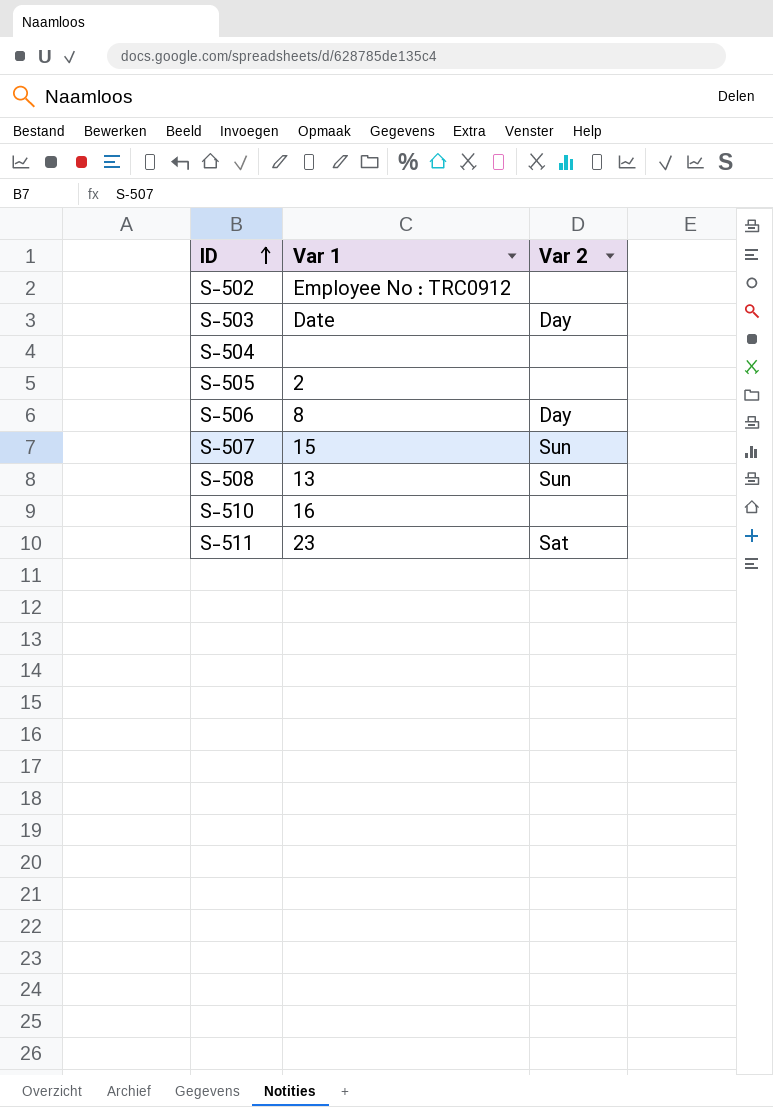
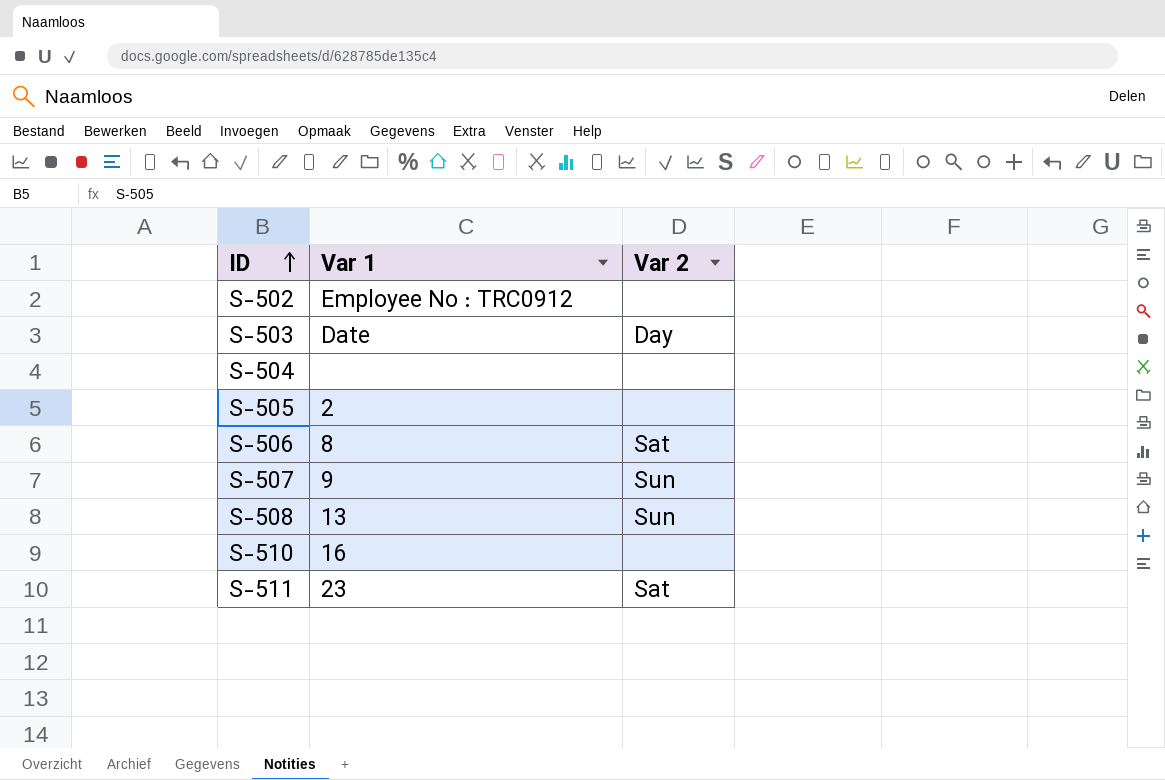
S-506 | Var 2: Day -> Sat
S-507 | Var 1: 15 -> 9

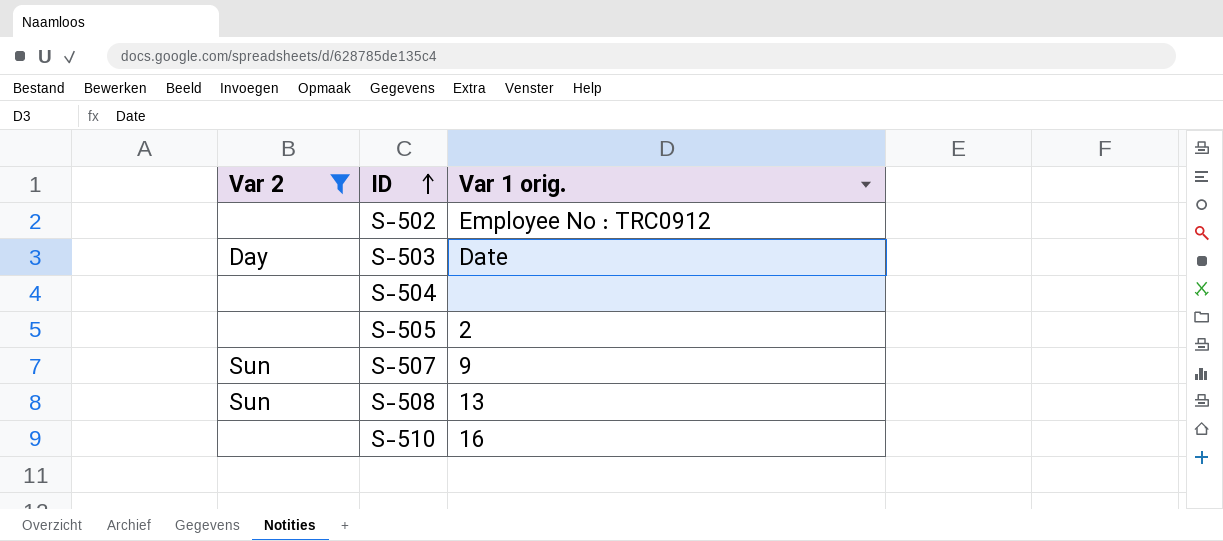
filter: none -> Var 2 != Sat
column Var 2 | position: 3 -> 1
column name: Var 1 -> Var 1 orig.

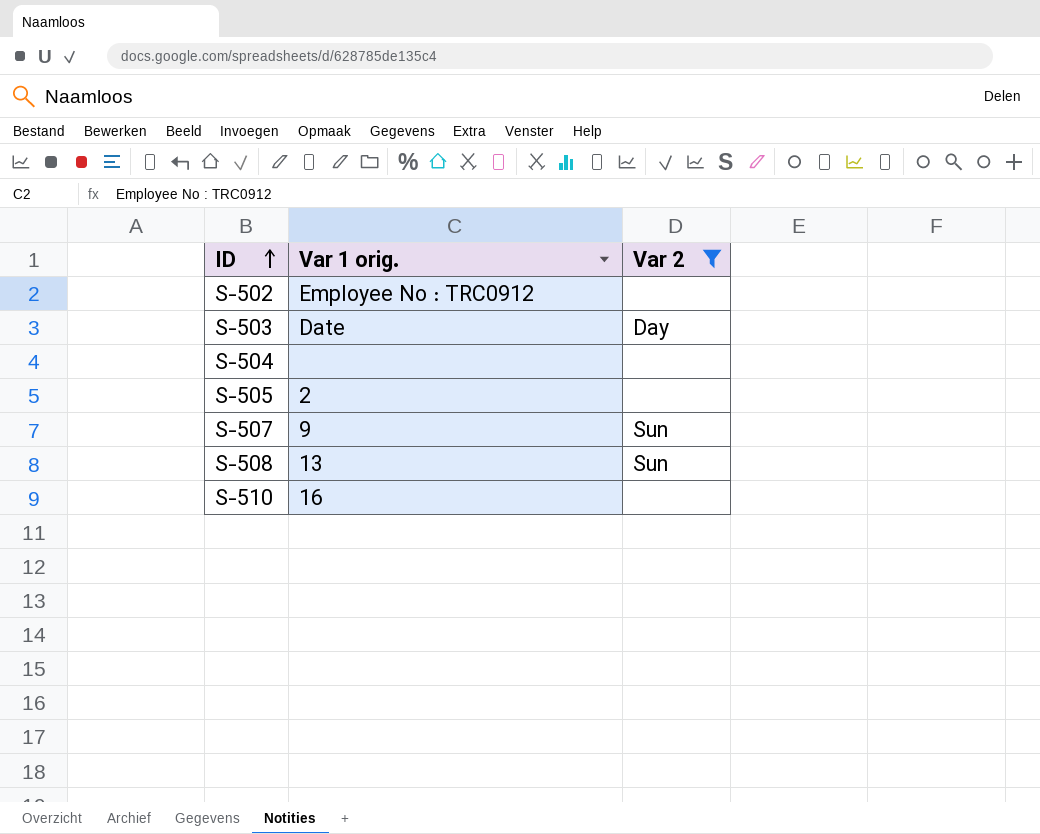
column Var 2 | position: 1 -> 3

